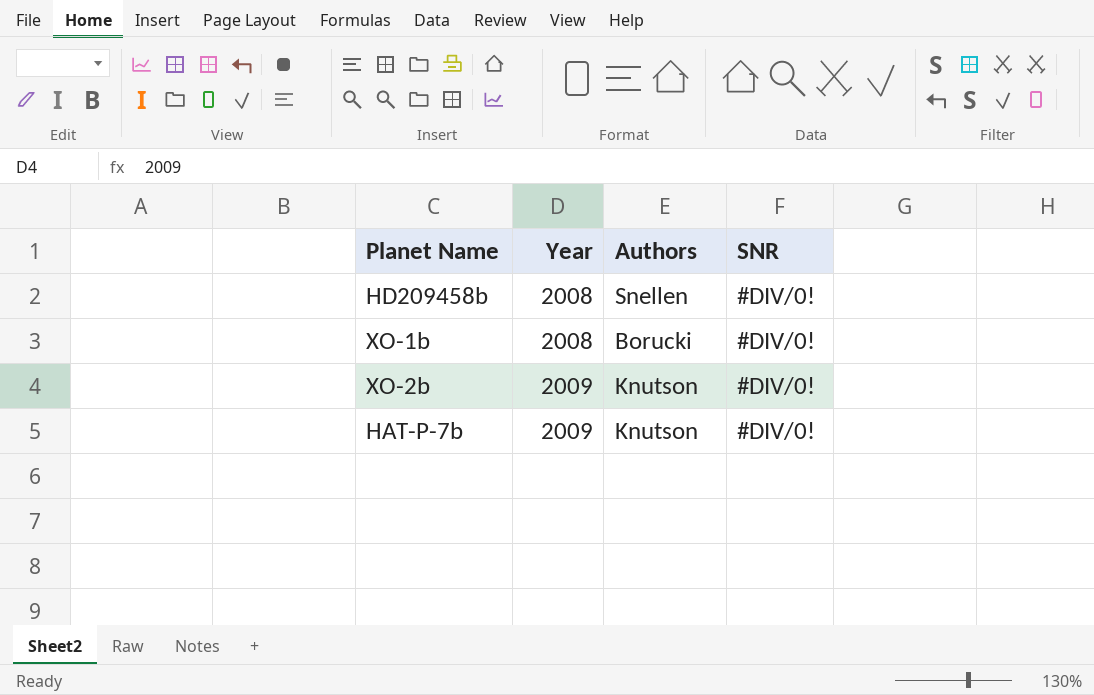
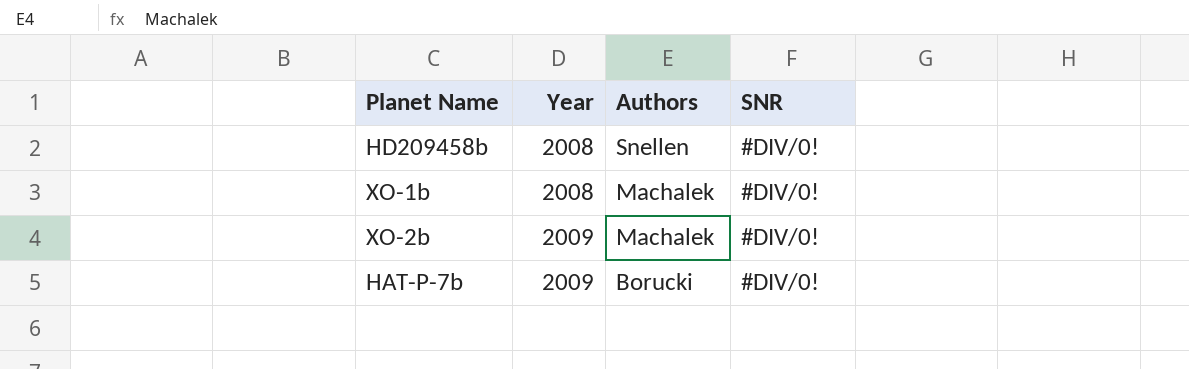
XO-1b | Authors: Borucki -> Machalek
XO-2b | Authors: Knutson -> Machalek
HAT-P-7b | Authors: Knutson -> Borucki

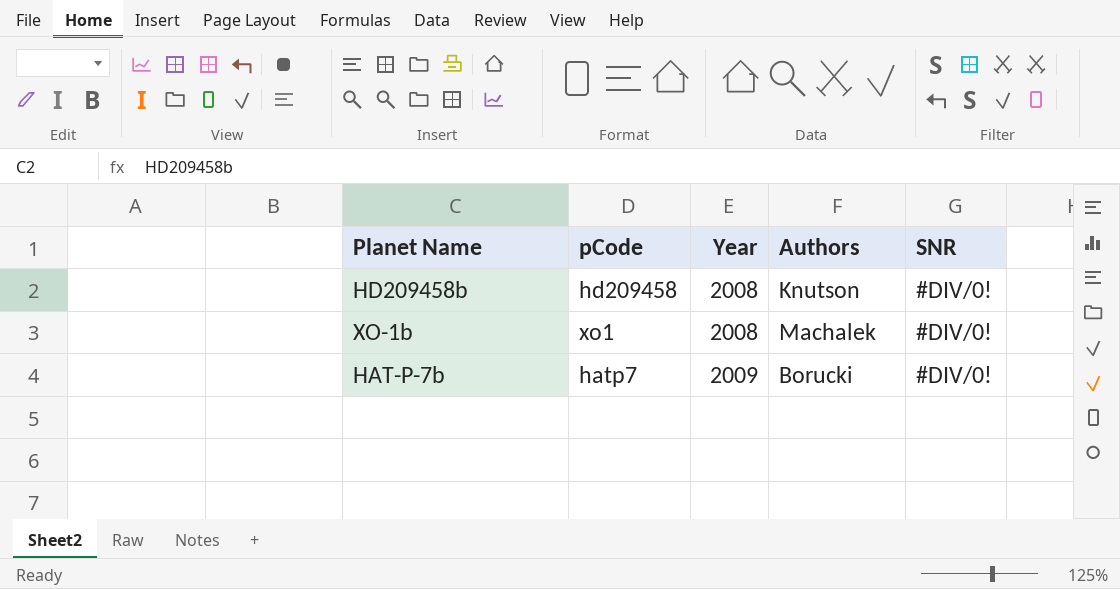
column pCode | position: none -> 2
row XO-2b: 2009 | Machalek | #DIV/0! -> none
HD209458b | Authors: Snellen -> Knutson

